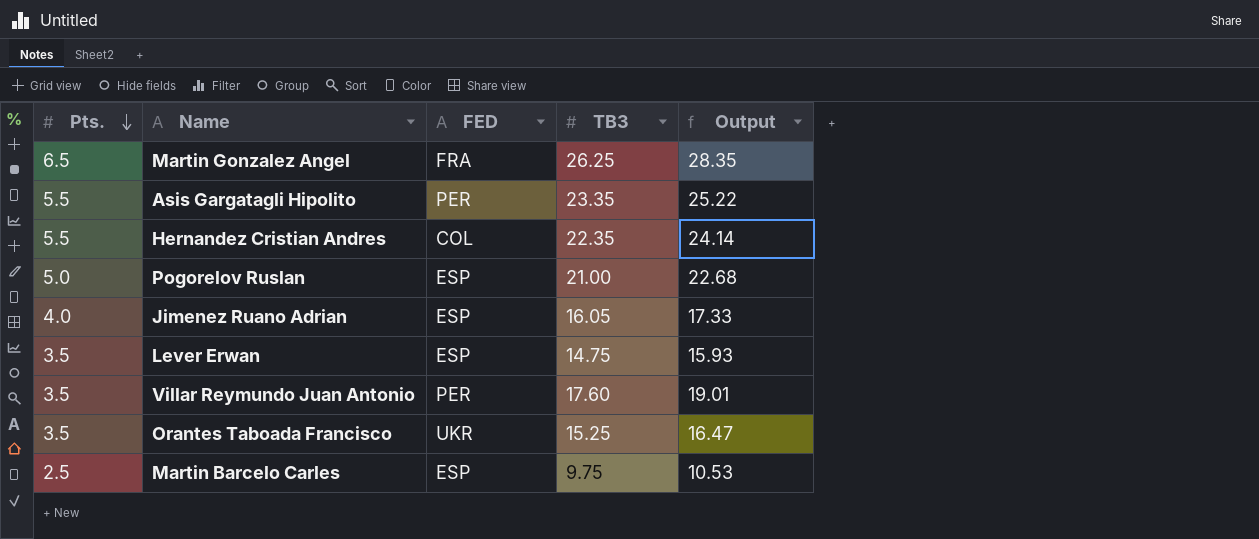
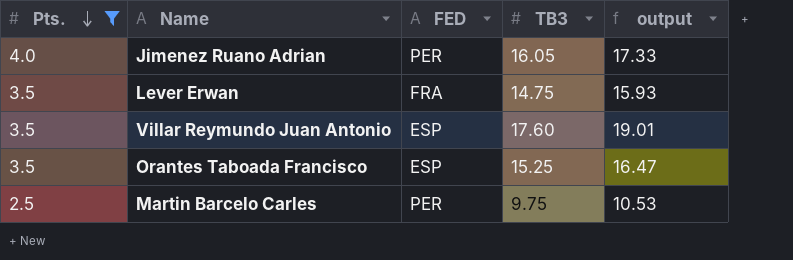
filter: none -> Pts. <= 4.0
column name: Output -> output
Jimenez Ruano Adrian | FED: ESP -> PER
Lever Erwan | FED: ESP -> FRA
Villar Reymundo Juan Antonio | FED: PER -> ESP
Orantes Taboada Francisco | FED: UKR -> ESP
Martin Barcelo Carles | FED: ESP -> PER

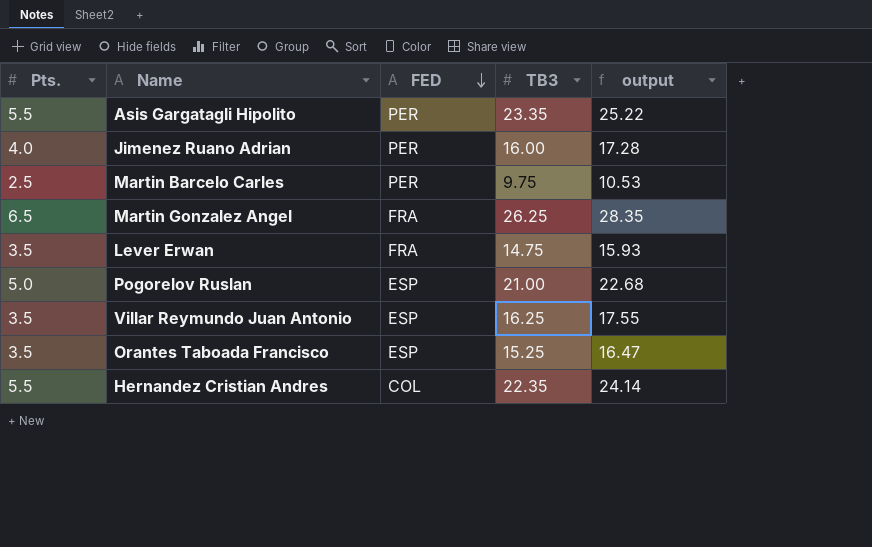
filter: Pts. <= 4.0 -> none
row order: Pts. descending -> FED descending
Jimenez Ruano Adrian | TB3: 16.05 -> 16.00
Jimenez Ruano Adrian | output: 17.33 -> 17.28
Villar Reymundo Juan Antonio | TB3: 17.60 -> 16.25
Villar Reymundo Juan Antonio | output: 19.01 -> 17.55

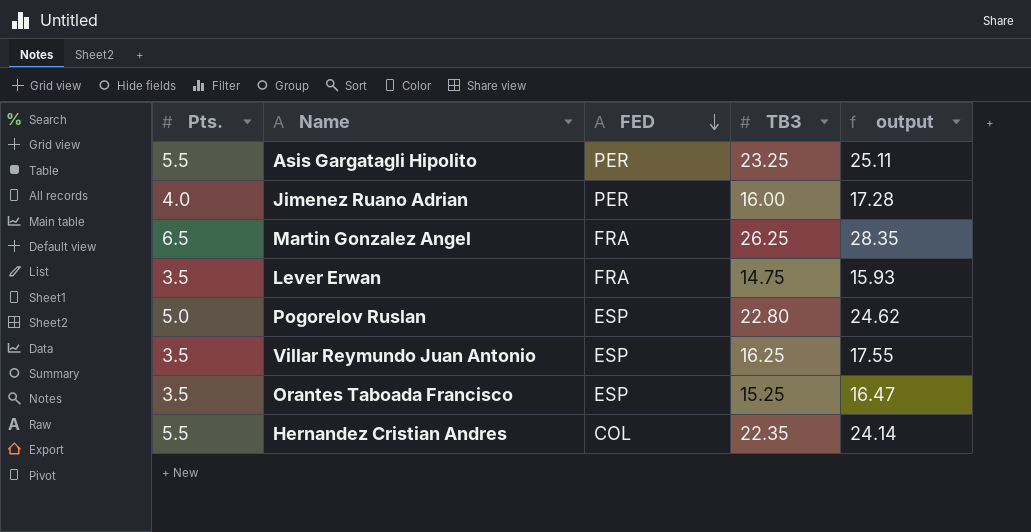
row Martin Barcelo Carles: 2.5 | PER | 9.75 | 10.53 -> none
Asis Gargatagli Hipolito | TB3: 23.35 -> 23.25
Asis Gargatagli Hipolito | output: 25.22 -> 25.11
Pogorelov Ruslan | TB3: 21.00 -> 22.80
Pogorelov Ruslan | output: 22.68 -> 24.62

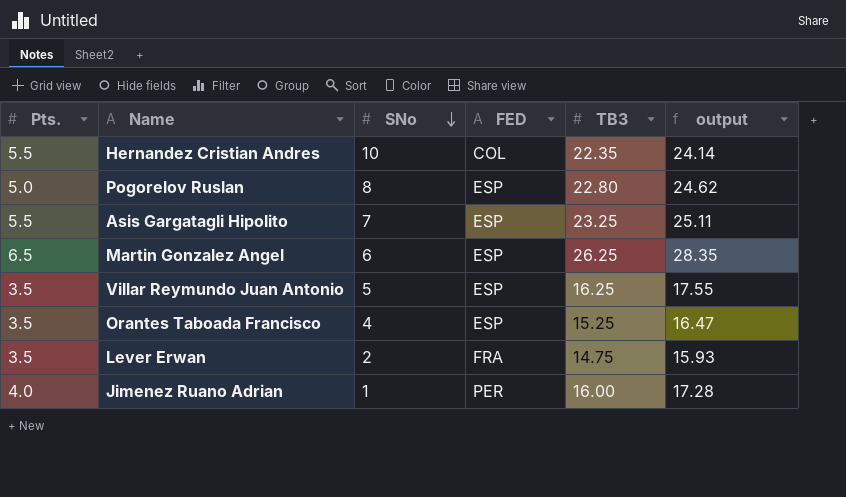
row order: FED descending -> SNo descending
column SNo | position: none -> 3
Asis Gargatagli Hipolito | FED: PER -> ESP
Martin Gonzalez Angel | FED: FRA -> ESP

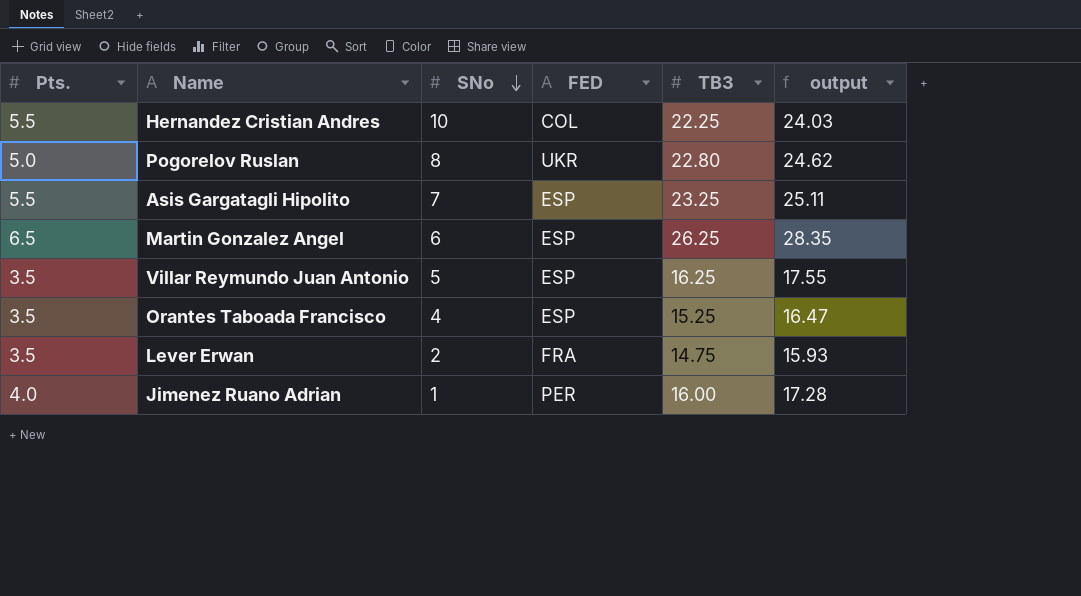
Hernandez Cristian Andres | TB3: 22.35 -> 22.25
Hernandez Cristian Andres | output: 24.14 -> 24.03
Pogorelov Ruslan | FED: ESP -> UKR

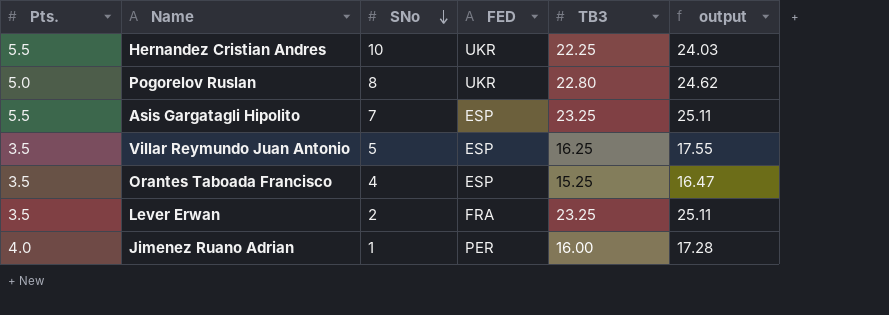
row Martin Gonzalez Angel: 6.5 | 6 | ESP | 26.25 | 28.35 -> none
Hernandez Cristian Andres | FED: COL -> UKR
Lever Erwan | TB3: 14.75 -> 23.25
Lever Erwan | output: 15.93 -> 25.11

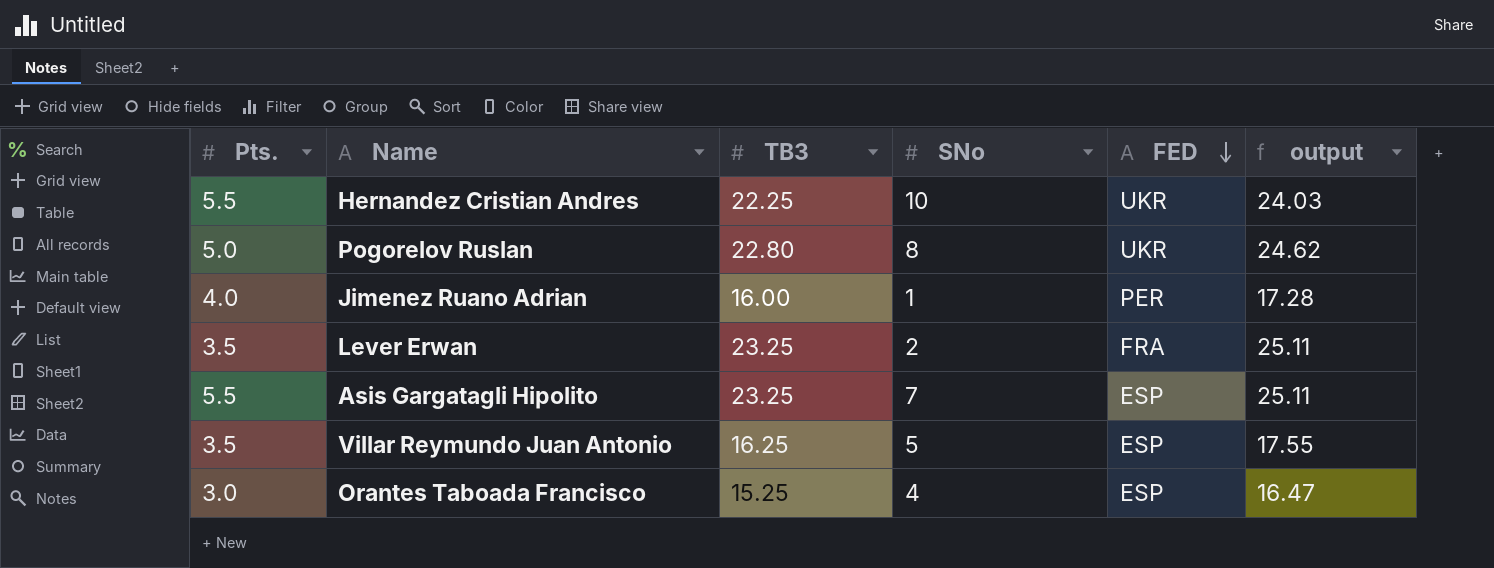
row order: SNo descending -> FED descending
column TB3 | position: 5 -> 3
Orantes Taboada Francisco | Pts.: 3.5 -> 3.0

